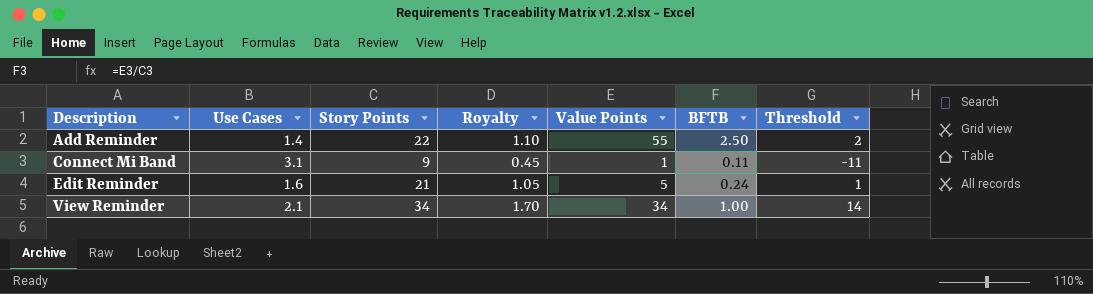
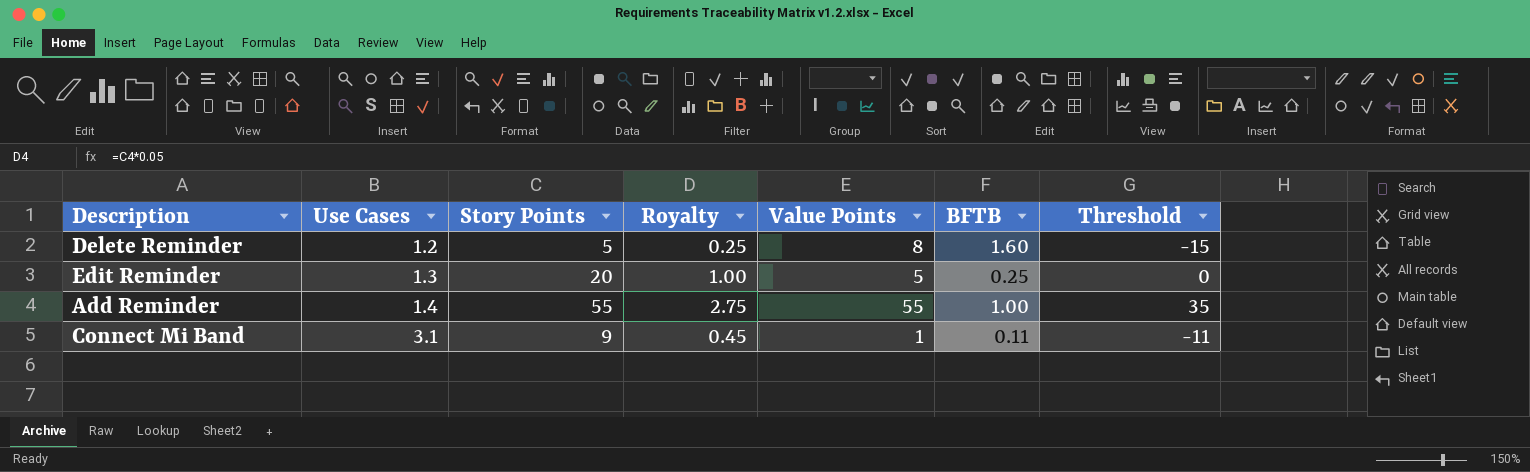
row order: Description ascending -> Use Cases ascending
row View Reminder: 2.1 | 34 | 1.70 | 34 | 1.00 | 14 -> none
row Delete Reminder: none -> 1.2 | 5 | 0.25 | 8 | 1.60 | -15
Edit Reminder | Use Cases: 1.6 -> 1.3
Edit Reminder | Story Points: 21 -> 20
Edit Reminder | Royalty: 1.05 -> 1.00
Edit Reminder | BFTB: 0.24 -> 0.25
Edit Reminder | Threshold: 1 -> 0
Add Reminder | Story Points: 22 -> 55
Add Reminder | Royalty: 1.10 -> 2.75
Add Reminder | BFTB: 2.50 -> 1.00
Add Reminder | Threshold: 2 -> 35

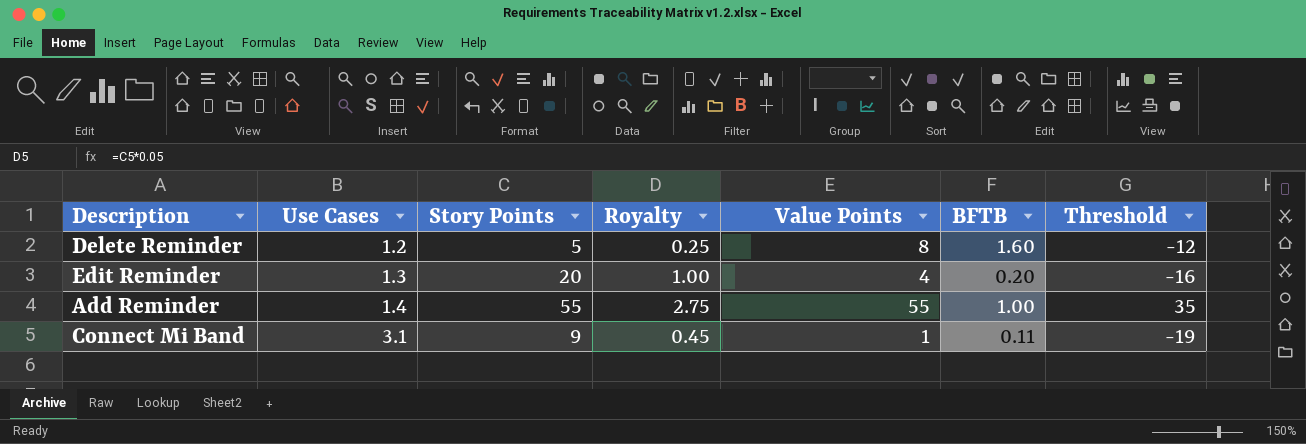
column Threshold | formula: [Story Points] - 20 -> [Value Points] - 20
Edit Reminder | Value Points: 5 -> 4
Edit Reminder | BFTB: 0.25 -> 0.20

